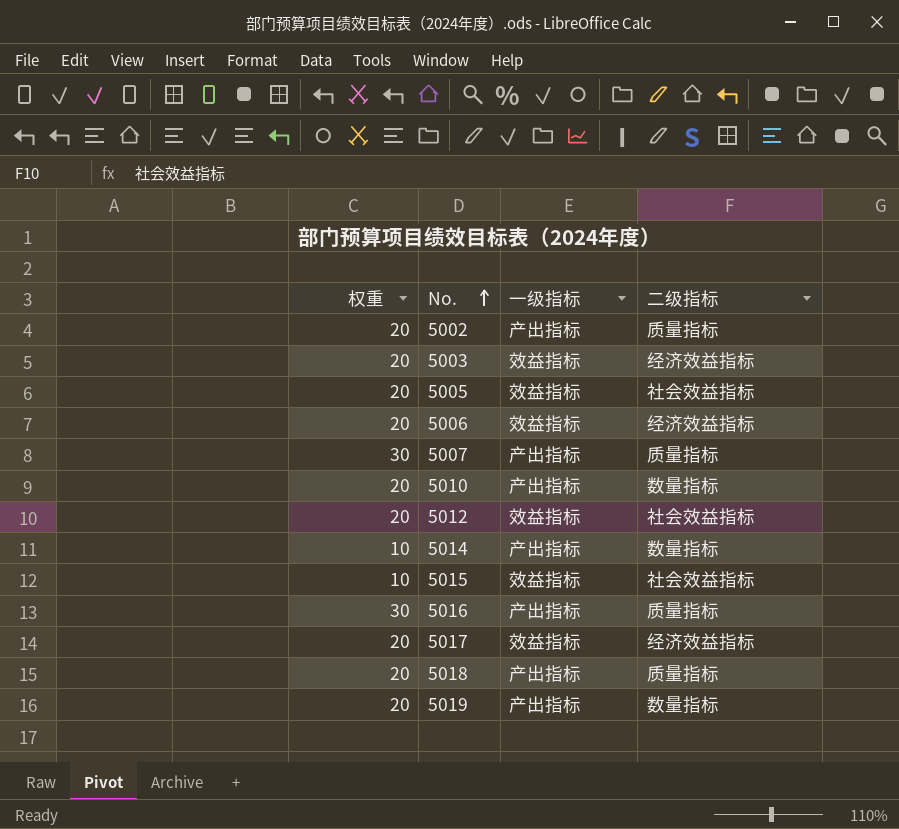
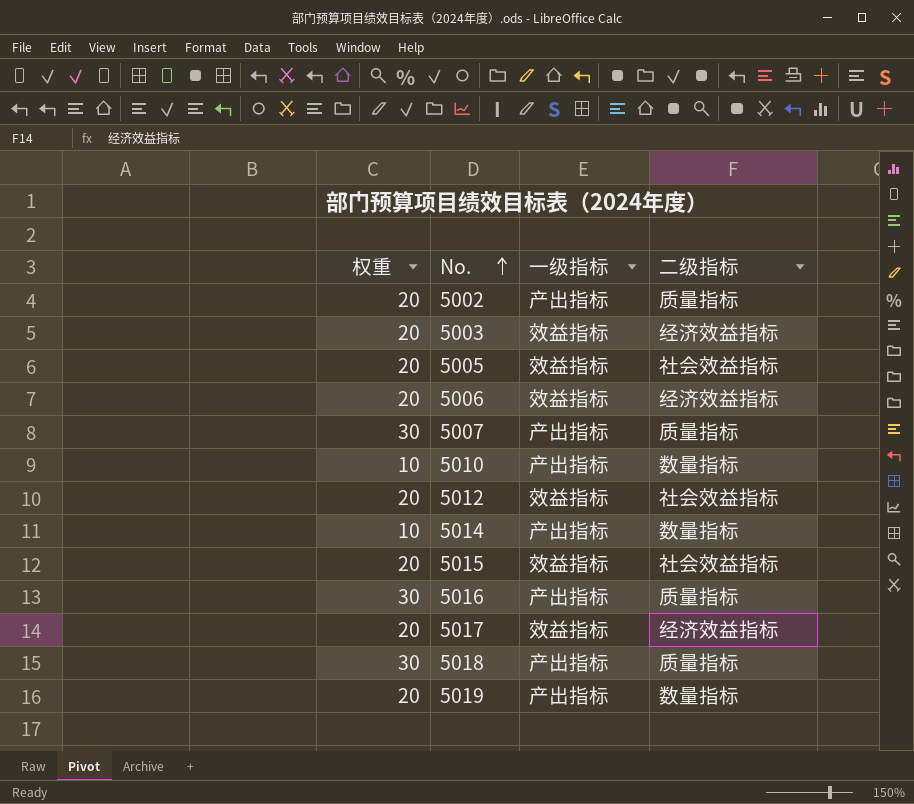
5010 | 权重: 20 -> 10
5015 | 权重: 10 -> 20
5018 | 权重: 20 -> 30

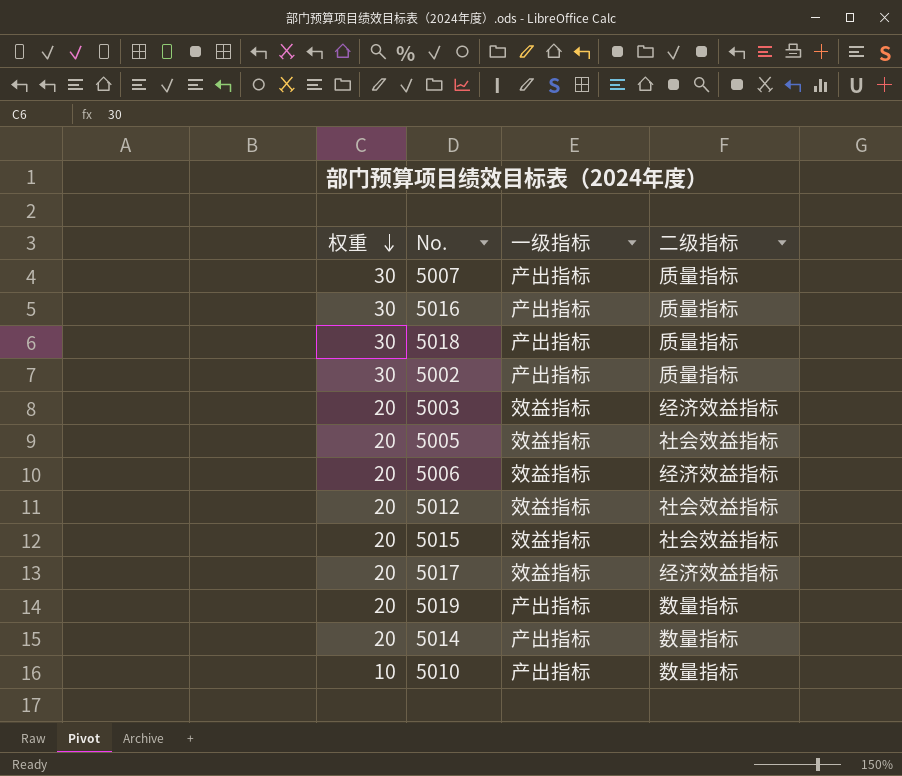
row order: No. ascending -> 权重 descending
5002 | 权重: 20 -> 30
5014 | 权重: 10 -> 20

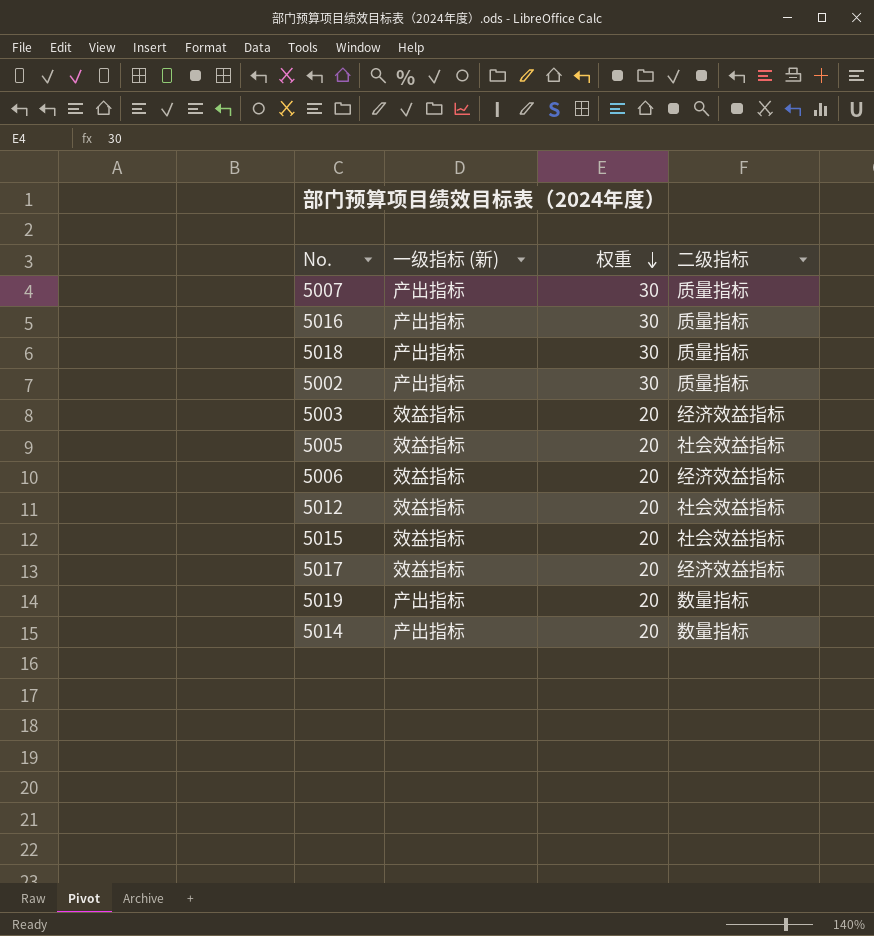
column name: 一级指标 -> 一级指标 (新)
column 权重 | position: 1 -> 3
row 5010: 10 | 产出指标 | 数量指标 -> none

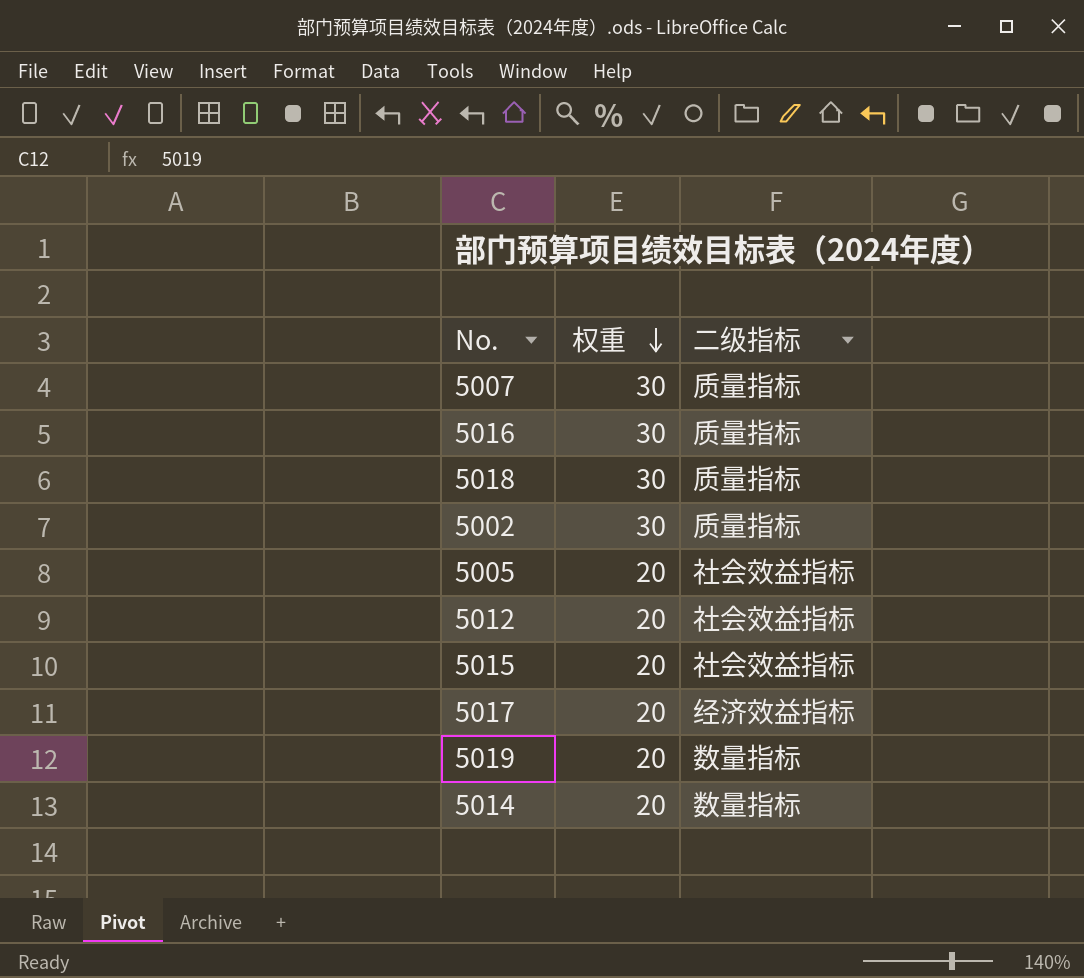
column 一级指标 (新) | position: 2 -> none
row 5003: 效益指标 | 20 | 经济效益指标 -> none
row 5006: 效益指标 | 20 | 经济效益指标 -> none

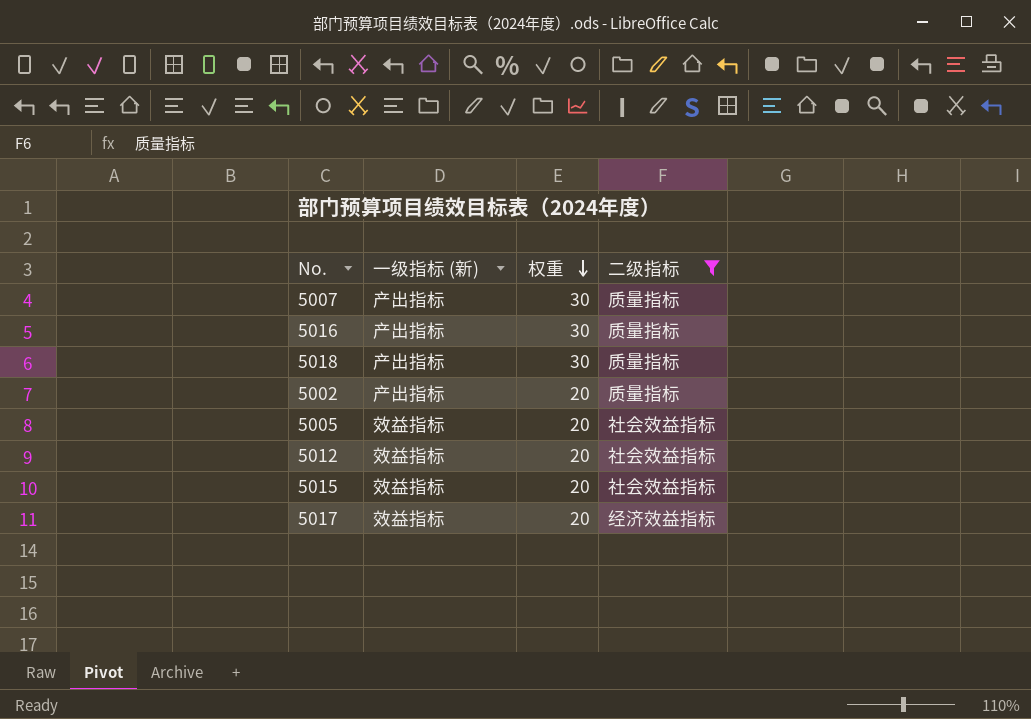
filter: none -> 二级指标 != 数量指标
column 一级指标 (新) | position: none -> 2
5002 | 权重: 30 -> 20

